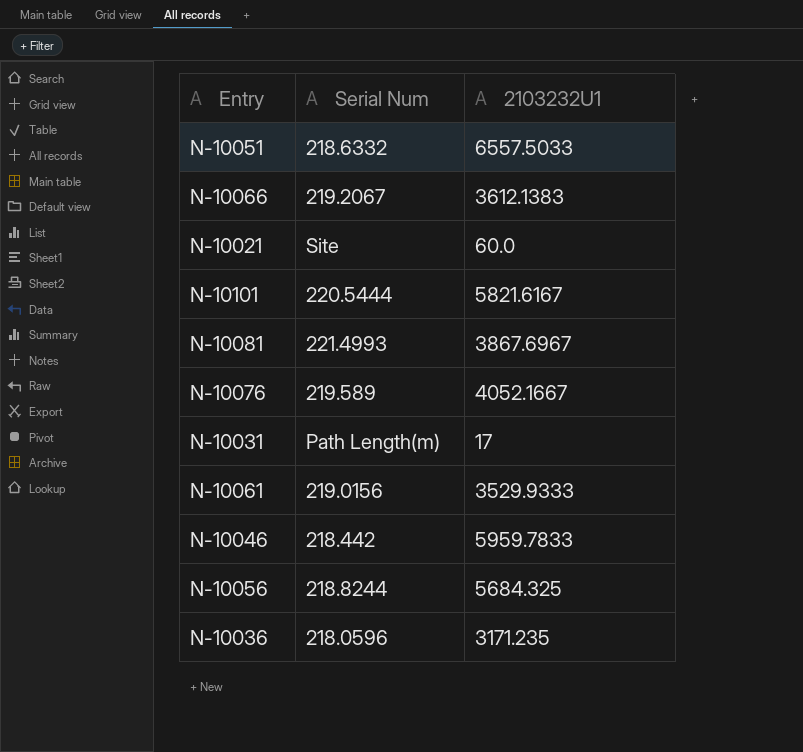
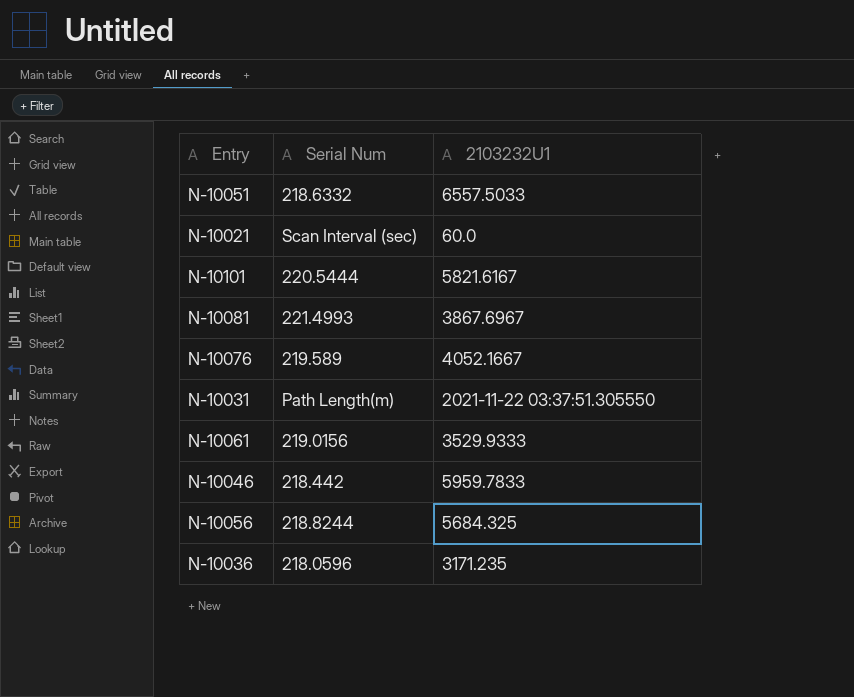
row N-10066: 219.2067 | 3612.1383 -> none
N-10021 | Serial Num: Site -> Scan Interval (sec)
N-10031 | 2103232U1: 17 -> 2021-11-22 03:37:51.305550

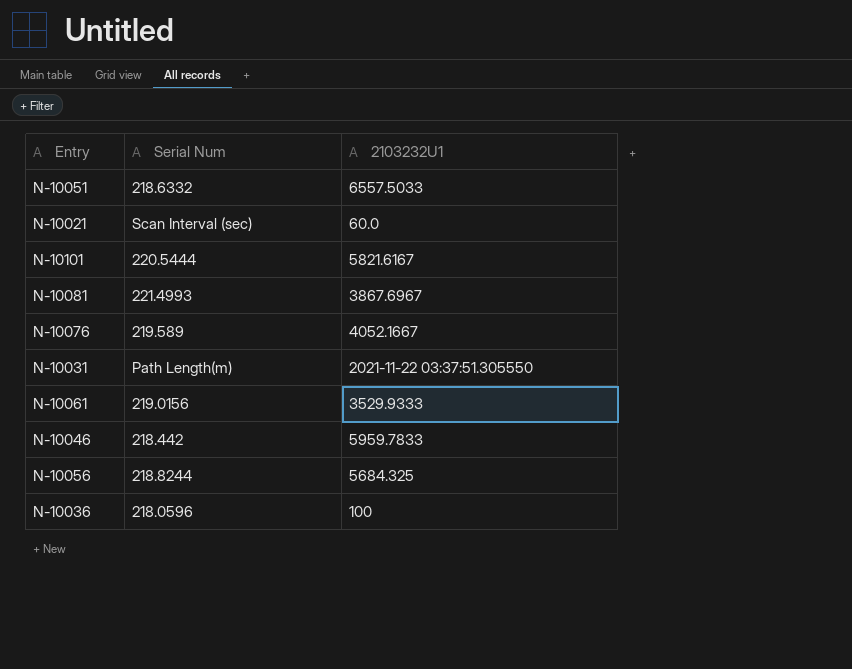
N-10036 | 2103232U1: 3171.235 -> 100

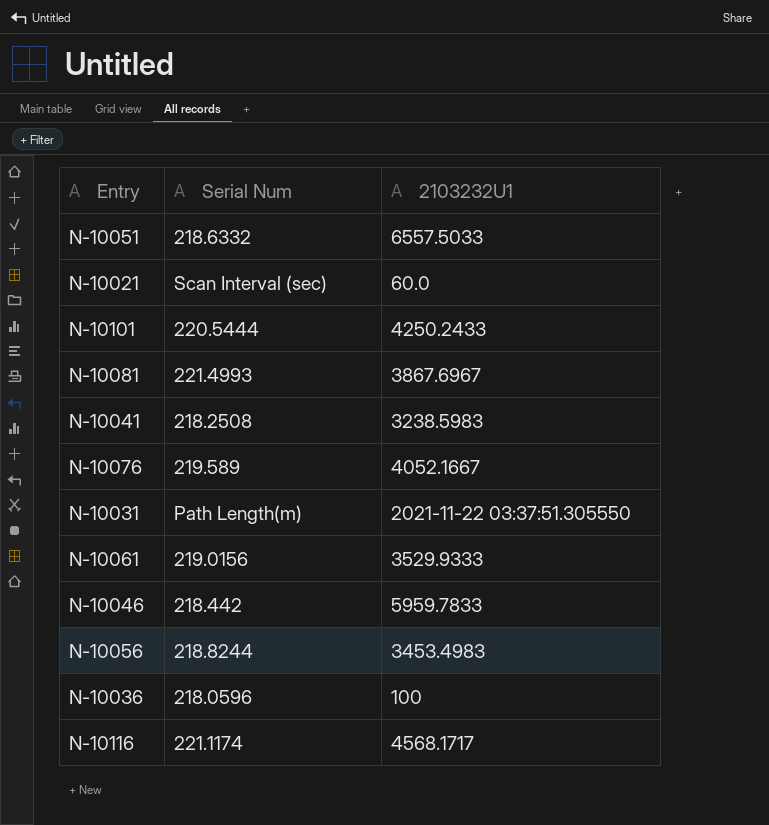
N-10101 | 2103232U1: 5821.6167 -> 4250.2433
row N-10041: none -> 218.2508 | 3238.5983
N-10056 | 2103232U1: 5684.325 -> 3453.4983
row N-10116: none -> 221.1174 | 4568.1717

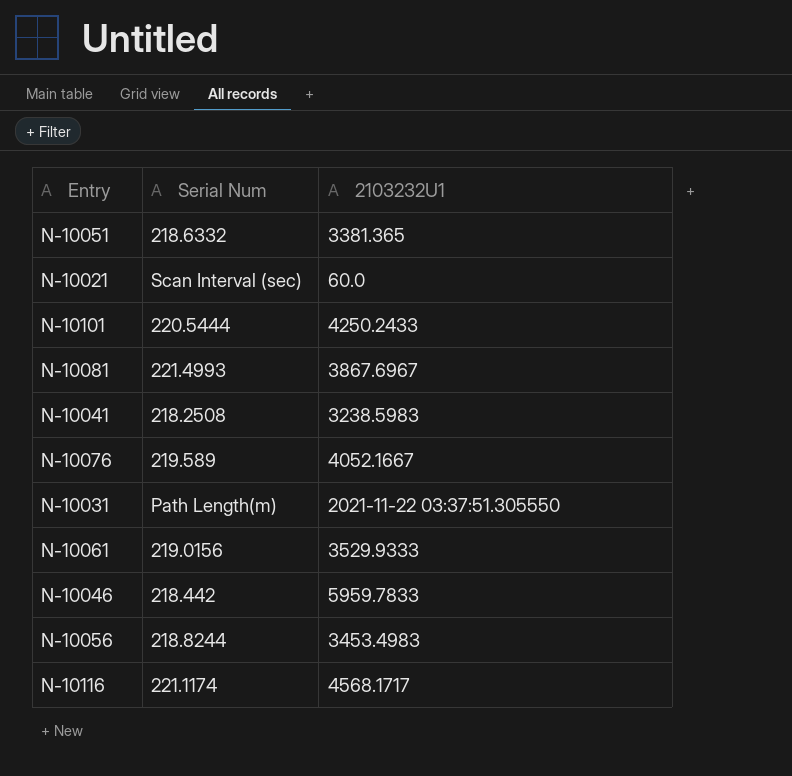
row N-10036: 218.0596 | 100 -> none
N-10051 | 2103232U1: 6557.5033 -> 3381.365

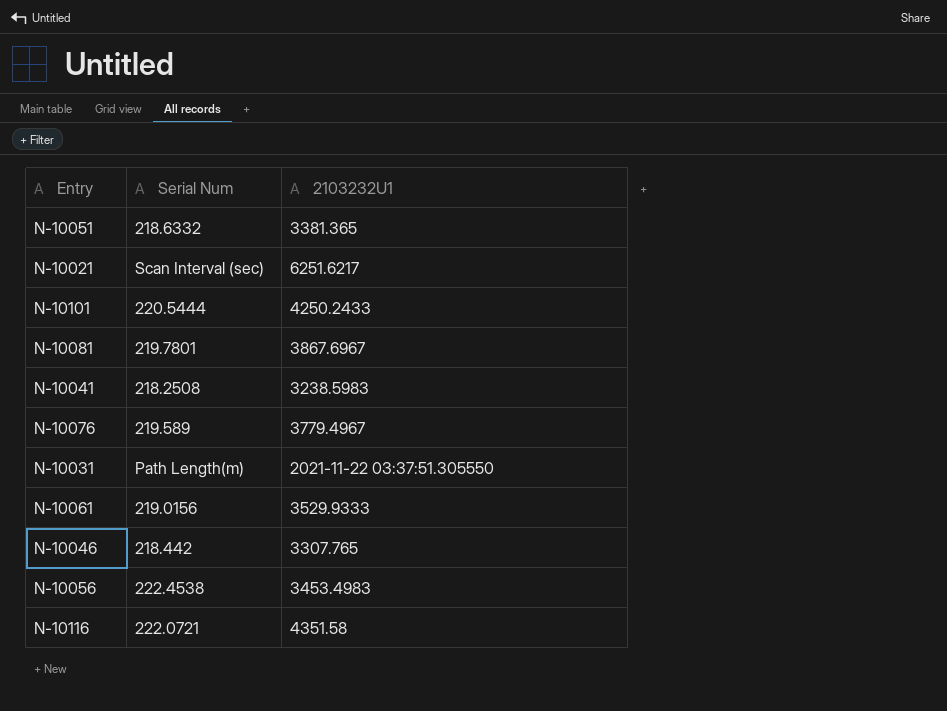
N-10021 | 2103232U1: 60.0 -> 6251.6217
N-10081 | Serial Num: 221.4993 -> 219.7801
N-10076 | 2103232U1: 4052.1667 -> 3779.4967
N-10046 | 2103232U1: 5959.7833 -> 3307.765
N-10056 | Serial Num: 218.8244 -> 222.4538
N-10116 | Serial Num: 221.1174 -> 222.0721
N-10116 | 2103232U1: 4568.1717 -> 4351.58

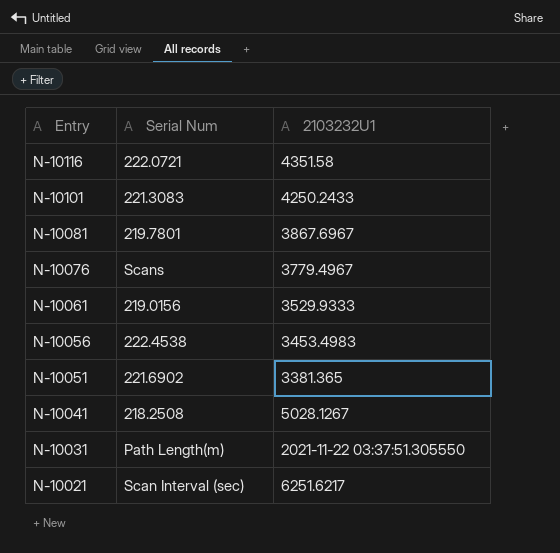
row order: none -> Entry descending
row N-10046: 218.442 | 3307.765 -> none
N-10101 | Serial Num: 220.5444 -> 221.3083
N-10076 | Serial Num: 219.589 -> Scans
N-10051 | Serial Num: 218.6332 -> 221.6902
N-10041 | 2103232U1: 3238.5983 -> 5028.1267

